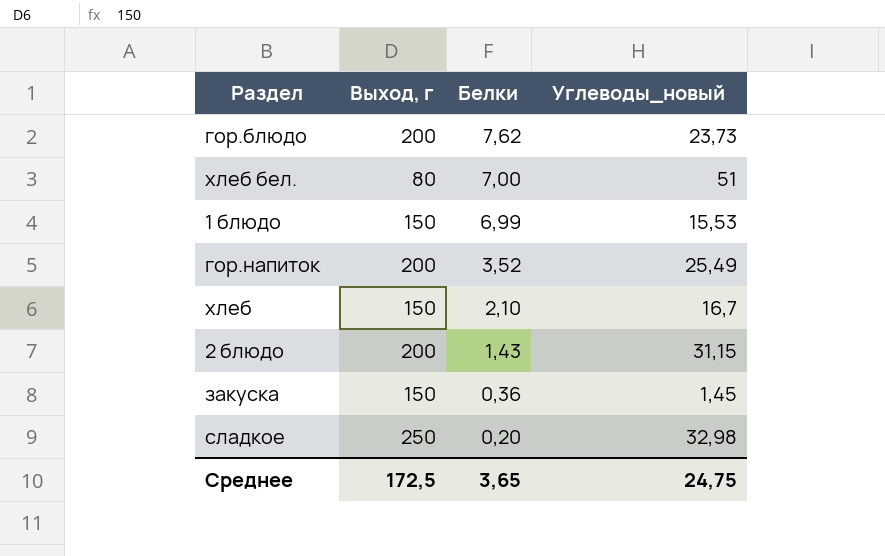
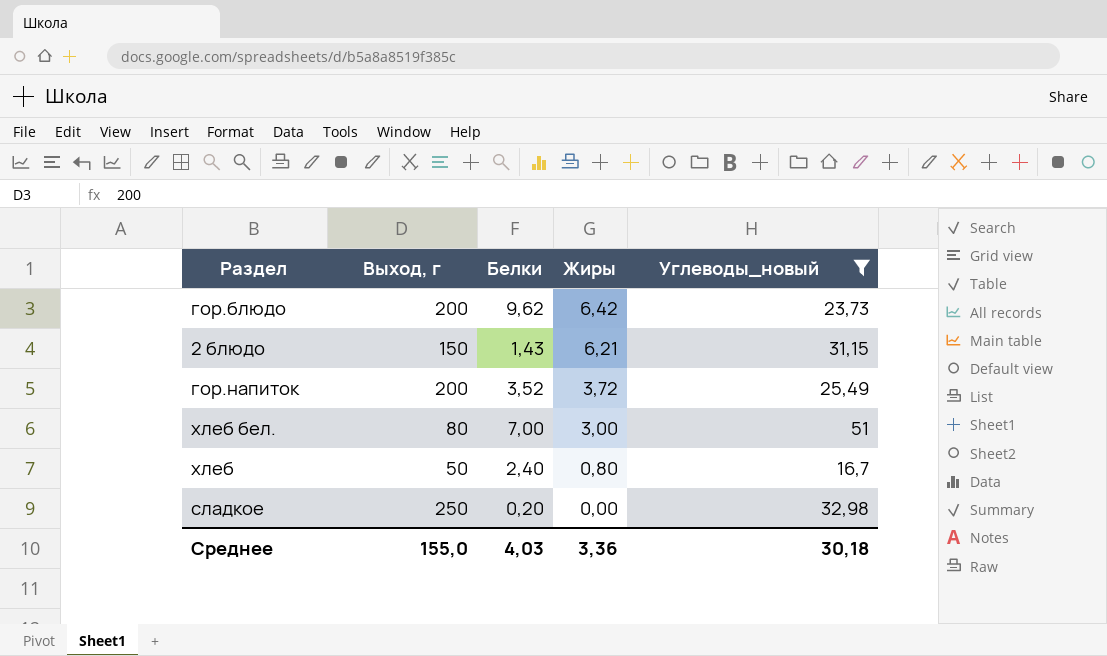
filter: none -> Углеводы_новый >= 16,7
row order: Белки descending -> Жиры descending
column Жиры | position: none -> 4
гор.блюдо | Белки: 7,62 -> 9,62
2 блюдо | Выход, г: 200 -> 150
хлеб | Выход, г: 150 -> 50
хлеб | Белки: 2,10 -> 2,40
Среднее | Выход, г: 172,5 -> 155,0
Среднее | Белки: 3,65 -> 4,03
Среднее | Углеводы_новый: 24,75 -> 30,18

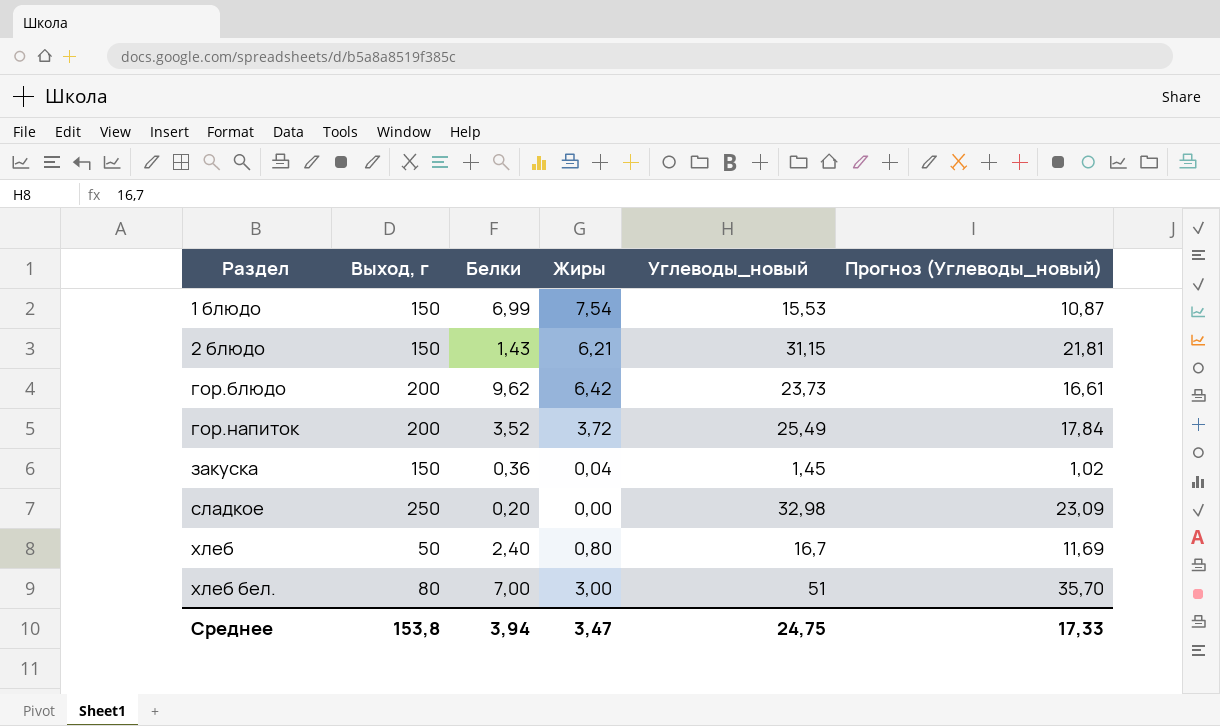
filter: Углеводы_новый >= 16,7 -> none
row order: Жиры descending -> Раздел ascending
column Прогноз (Углеводы_новый) | formula: none -> [Углеводы_новый] * 0,7
Среднее | Выход, г: 155,0 -> 153,8
Среднее | Белки: 4,03 -> 3,94
Среднее | Жиры: 3,36 -> 3,47
Среднее | Углеводы_новый: 30,18 -> 24,75

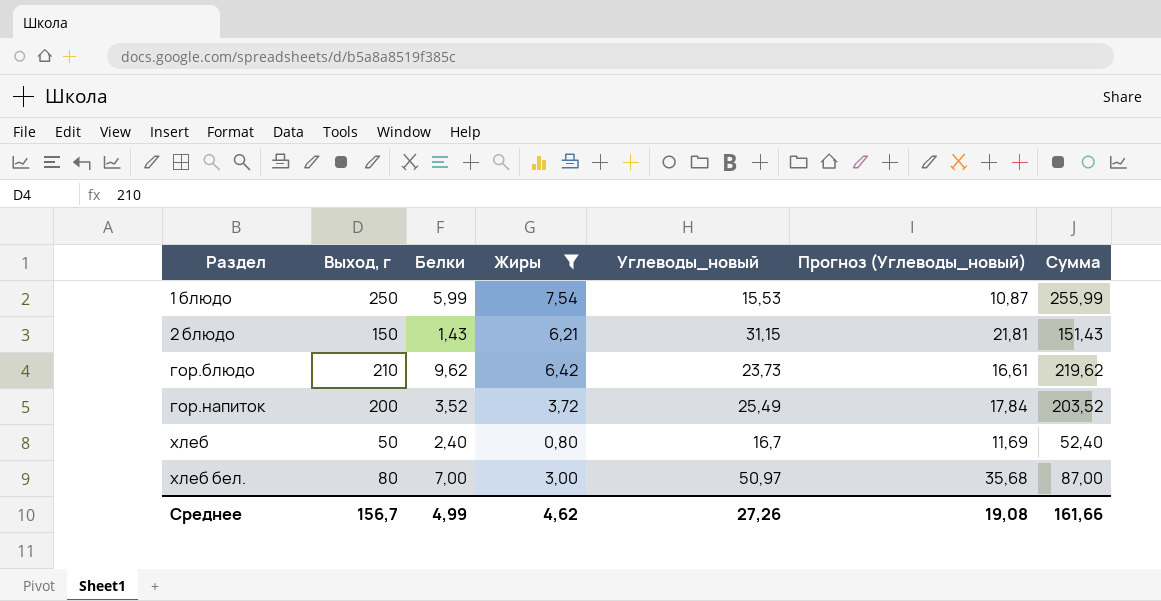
filter: none -> Жиры >= 0,80
column Сумма | formula: none -> [Выход, г] + [Белки]
1 блюдо | Выход, г: 150 -> 250
1 блюдо | Белки: 6,99 -> 5,99
гор.блюдо | Выход, г: 200 -> 210
хлеб бел. | Углеводы_новый: 51 -> 50,97
хлеб бел. | Прогноз (Углеводы_новый): 35,70 -> 35,68
Среднее | Выход, г: 153,8 -> 156,7
Среднее | Белки: 3,94 -> 4,99
Среднее | Жиры: 3,47 -> 4,62
Среднее | Углеводы_новый: 24,75 -> 27,26
Среднее | Прогноз (Углеводы_новый): 17,33 -> 19,08

